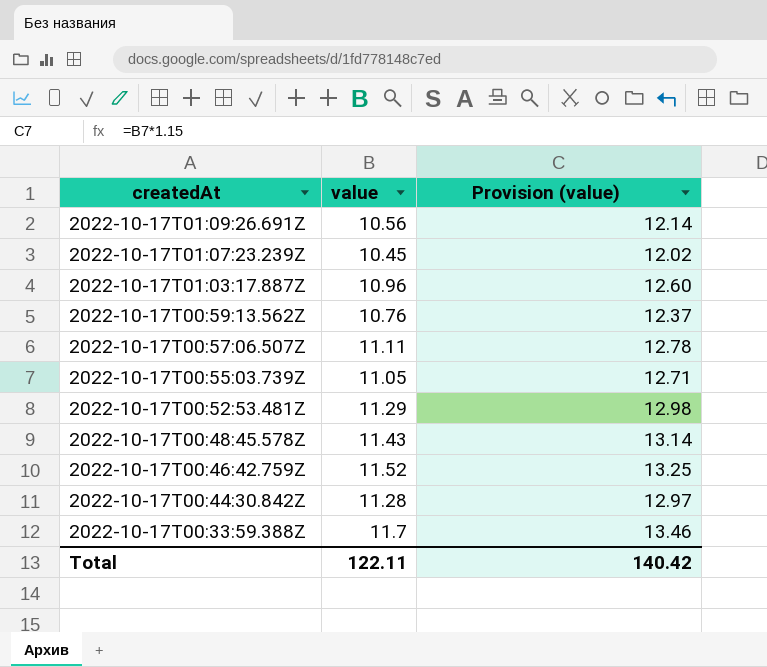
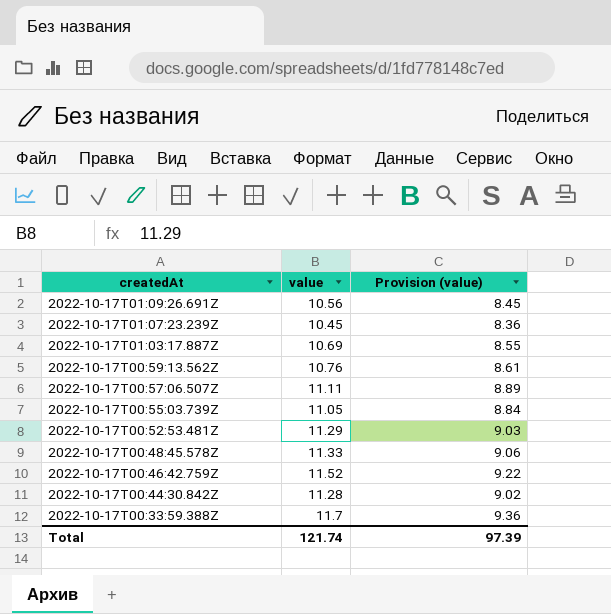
column Provision (value) | formula: [value] * 1.15 -> [value] * 0.8
2022-10-17T01:03:17.887Z | value: 10.96 -> 10.69
2022-10-17T00:48:45.578Z | value: 11.43 -> 11.33
Total | value: 122.11 -> 121.74
Total | Provision (value): 140.42 -> 97.39

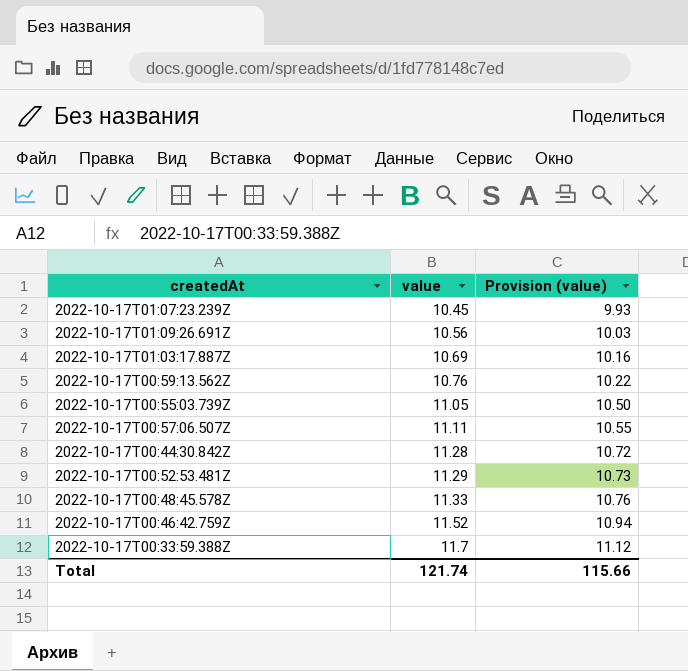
row order: createdAt descending -> value ascending
column Provision (value) | formula: [value] * 0.8 -> [value] * 0.95
Total | Provision (value): 97.39 -> 115.66

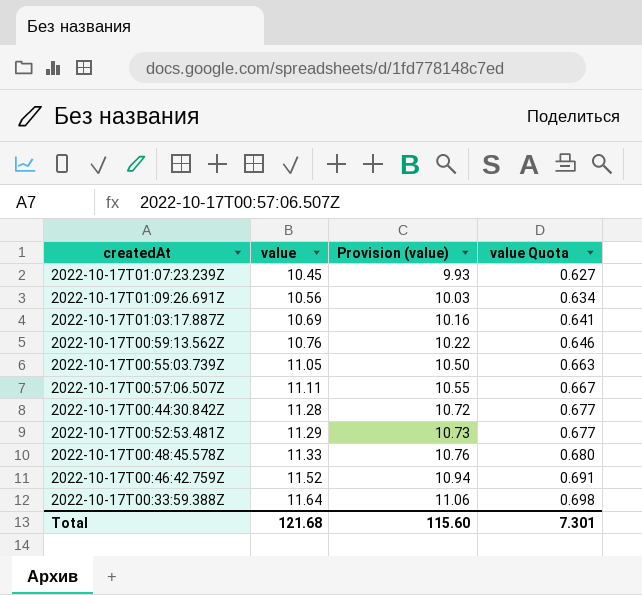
column value Quota | formula: none -> [value] * 0.06
2022-10-17T00:33:59.388Z | value: 11.7 -> 11.64
2022-10-17T00:33:59.388Z | Provision (value): 11.12 -> 11.06
Total | value: 121.74 -> 121.68
Total | Provision (value): 115.66 -> 115.60

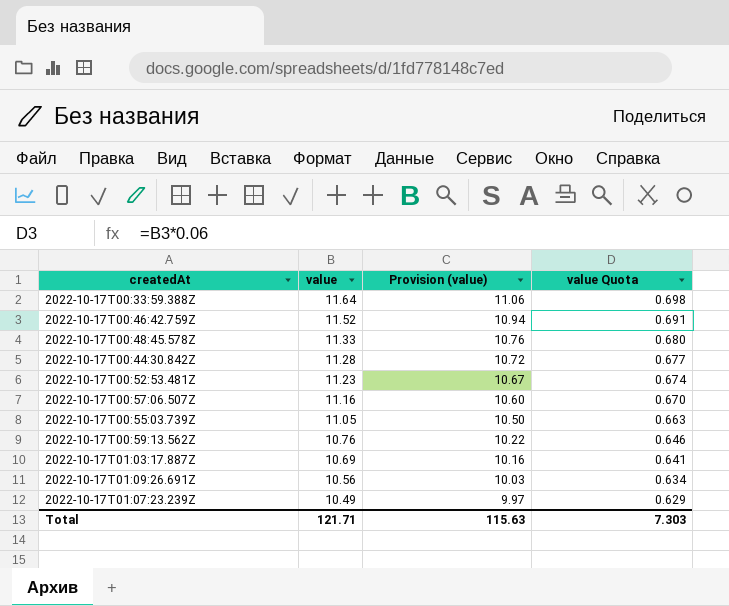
row order: value ascending -> value descending
2022-10-17T00:52:53.481Z | value: 11.29 -> 11.23
2022-10-17T00:52:53.481Z | Provision (value): 10.73 -> 10.67
2022-10-17T00:52:53.481Z | value Quota: 0.677 -> 0.674
2022-10-17T00:57:06.507Z | value: 11.11 -> 11.16
2022-10-17T00:57:06.507Z | Provision (value): 10.55 -> 10.60
2022-10-17T00:57:06.507Z | value Quota: 0.667 -> 0.670
2022-10-17T01:07:23.239Z | value: 10.45 -> 10.49
2022-10-17T01:07:23.239Z | Provision (value): 9.93 -> 9.97
2022-10-17T01:07:23.239Z | value Quota: 0.627 -> 0.629
Total | value: 121.68 -> 121.71
Total | Provision (value): 115.60 -> 115.63
Total | value Quota: 7.301 -> 7.303

